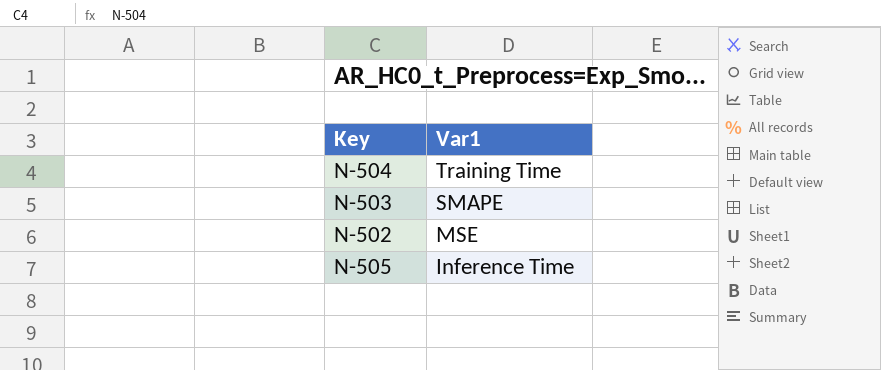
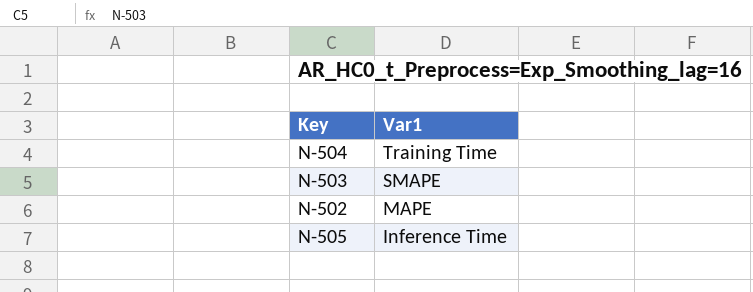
N-502 | Var1: MSE -> MAPE

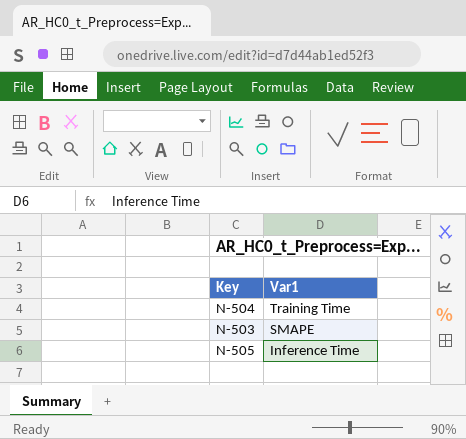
row N-502: MAPE -> none

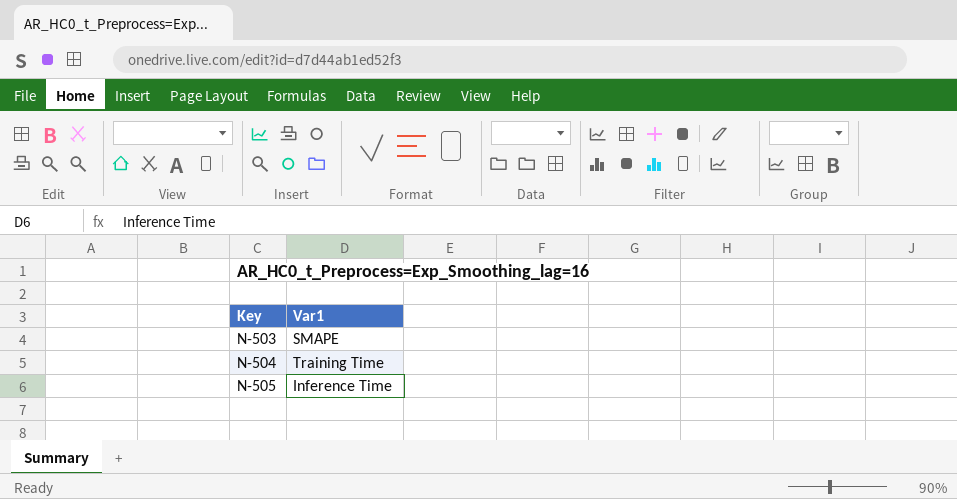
row order: Var1 descending -> Key ascending

